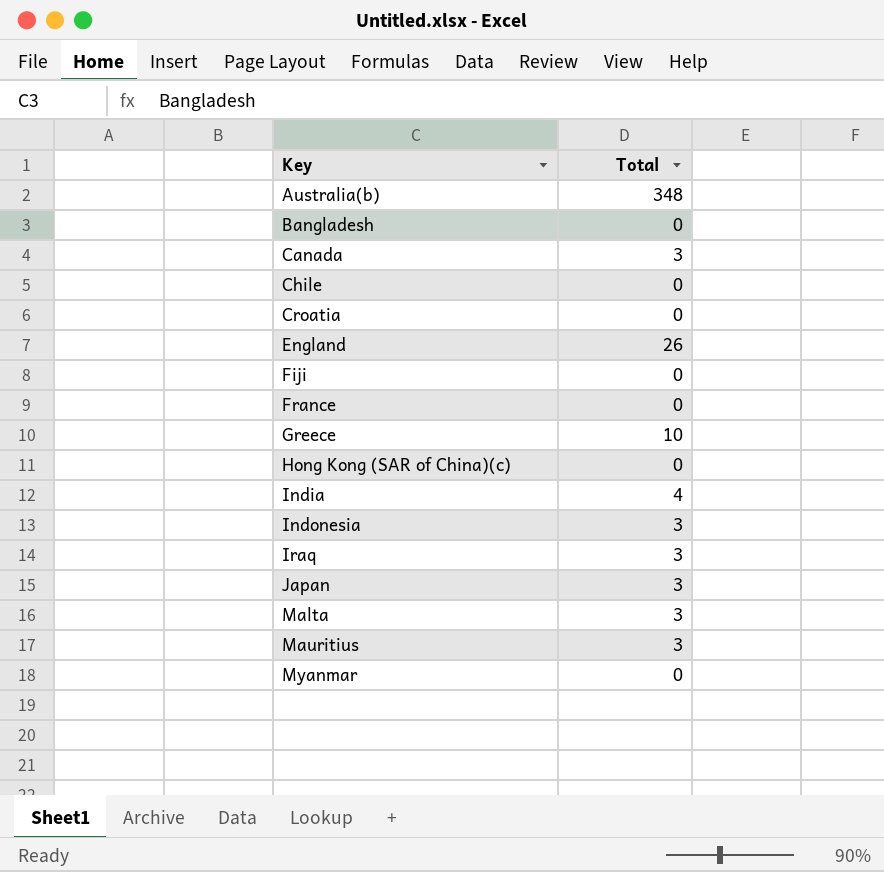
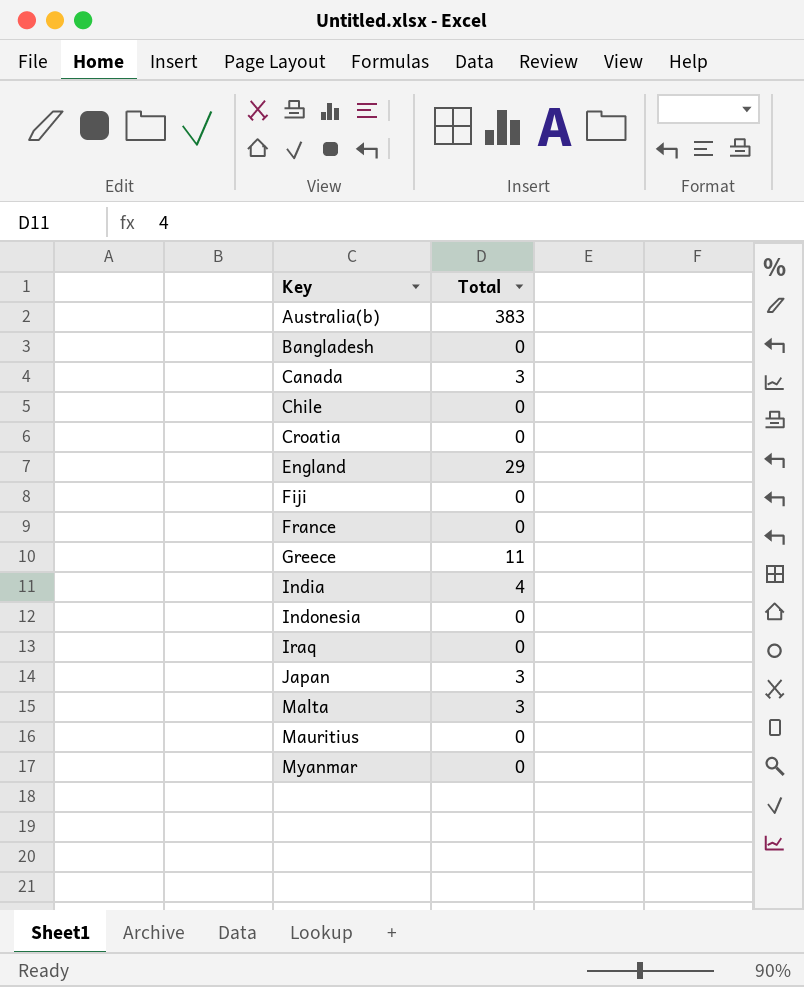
row Hong Kong (SAR of China)(c): 0 -> none
Australia(b) | Total: 348 -> 383
England | Total: 26 -> 29
Greece | Total: 10 -> 11
Indonesia | Total: 3 -> 0
Iraq | Total: 3 -> 0
Mauritius | Total: 3 -> 0

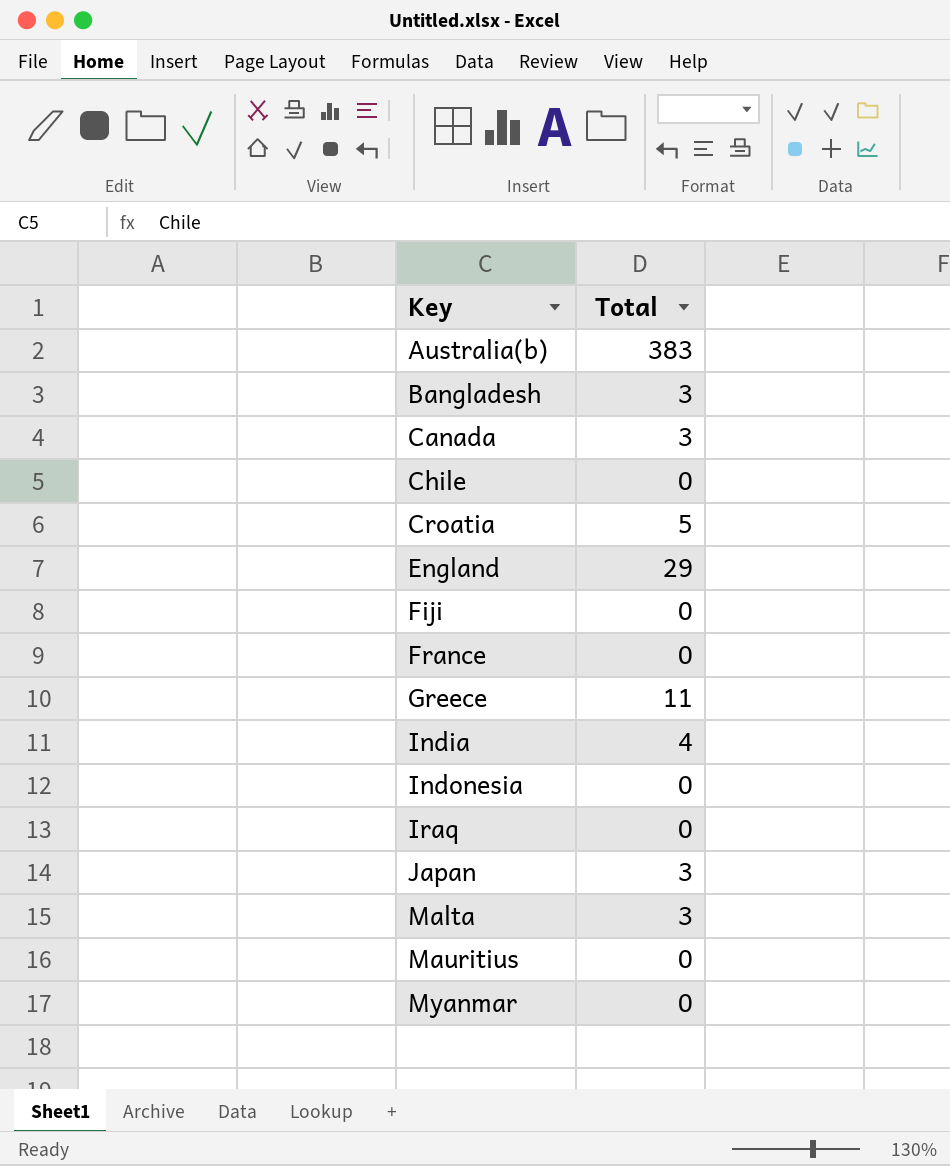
Bangladesh | Total: 0 -> 3
Croatia | Total: 0 -> 5

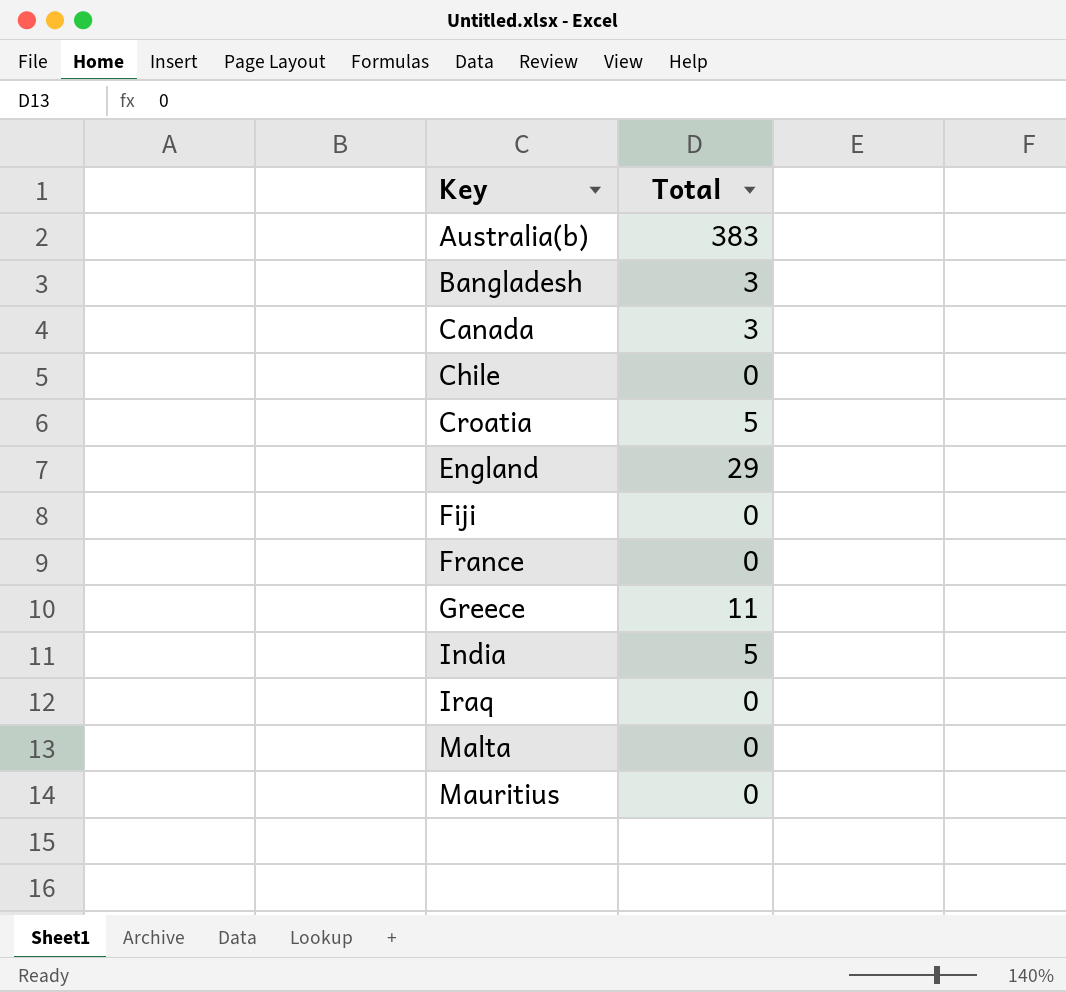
row Indonesia: 0 -> none
row Japan: 3 -> none
row Myanmar: 0 -> none
India | Total: 4 -> 5
Malta | Total: 3 -> 0

